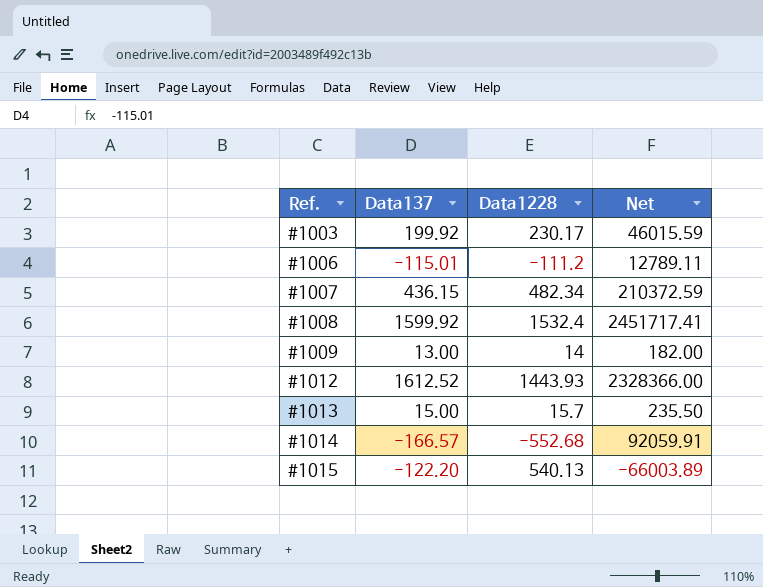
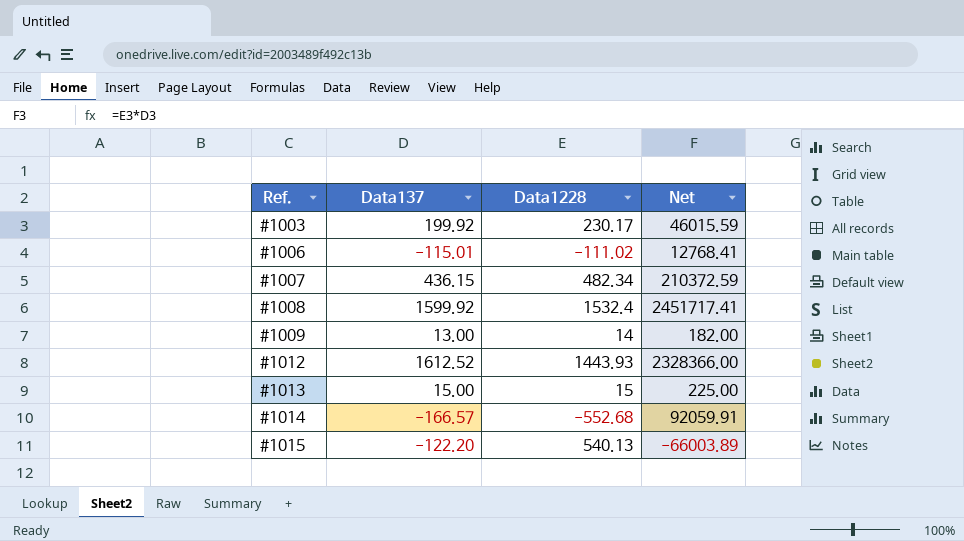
#1006 | Data1228: -111.2 -> -111.02
#1006 | Net: 12789.11 -> 12768.41
#1013 | Data1228: 15.7 -> 15
#1013 | Net: 235.50 -> 225.00

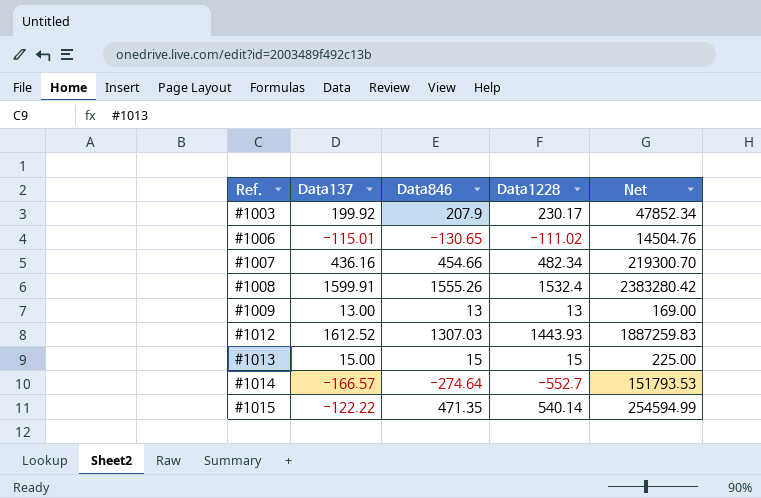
column Data846 | position: none -> 3
column Net | formula: [Data137] * [Data1228] -> [Data846] * [Data1228]
#1007 | Data137: 436.15 -> 436.16
#1008 | Data137: 1599.92 -> 1599.91
#1009 | Data1228: 14 -> 13
#1014 | Data1228: -552.68 -> -552.7
#1015 | Data137: -122.20 -> -122.22
#1015 | Data1228: 540.13 -> 540.14

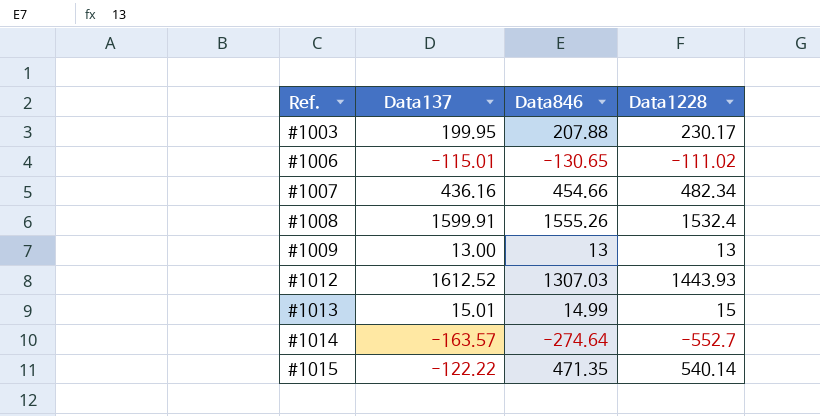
column Net | formula: [Data846] * [Data1228] -> none
#1003 | Data137: 199.92 -> 199.95
#1003 | Data846: 207.9 -> 207.88
#1013 | Data137: 15.00 -> 15.01
#1013 | Data846: 15 -> 14.99
#1014 | Data137: -166.57 -> -163.57

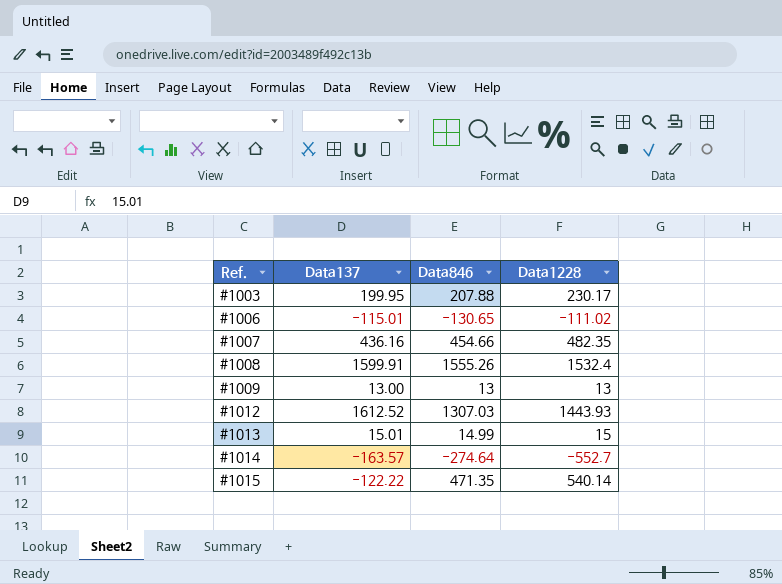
#1007 | Data1228: 482.34 -> 482.35

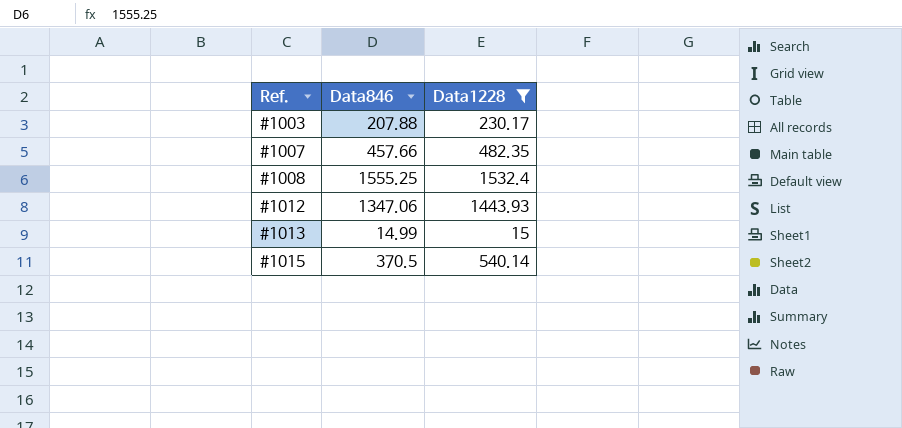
filter: none -> Data1228 >= 15
column Data137 | position: 2 -> none
#1007 | Data846: 454.66 -> 457.66
#1008 | Data846: 1555.26 -> 1555.25
#1012 | Data846: 1307.03 -> 1347.06
#1015 | Data846: 471.35 -> 370.5

